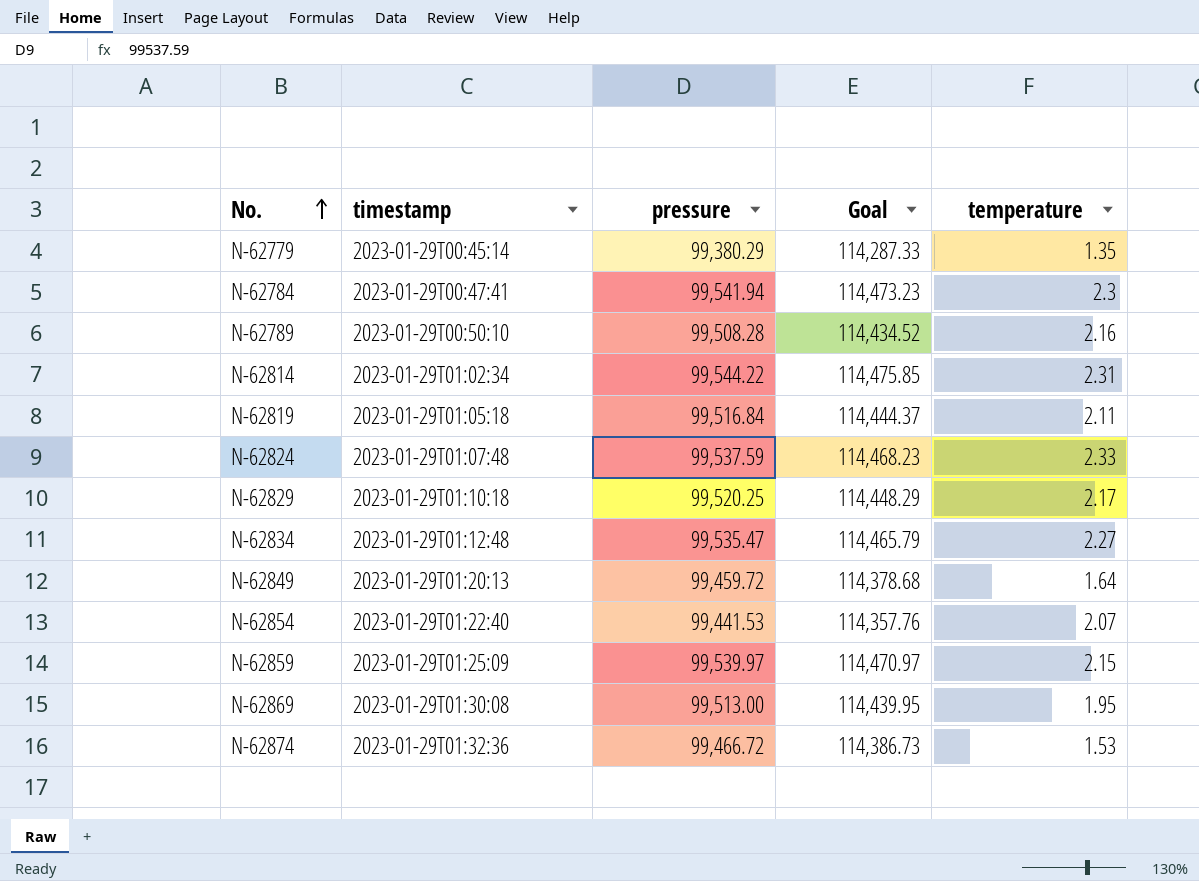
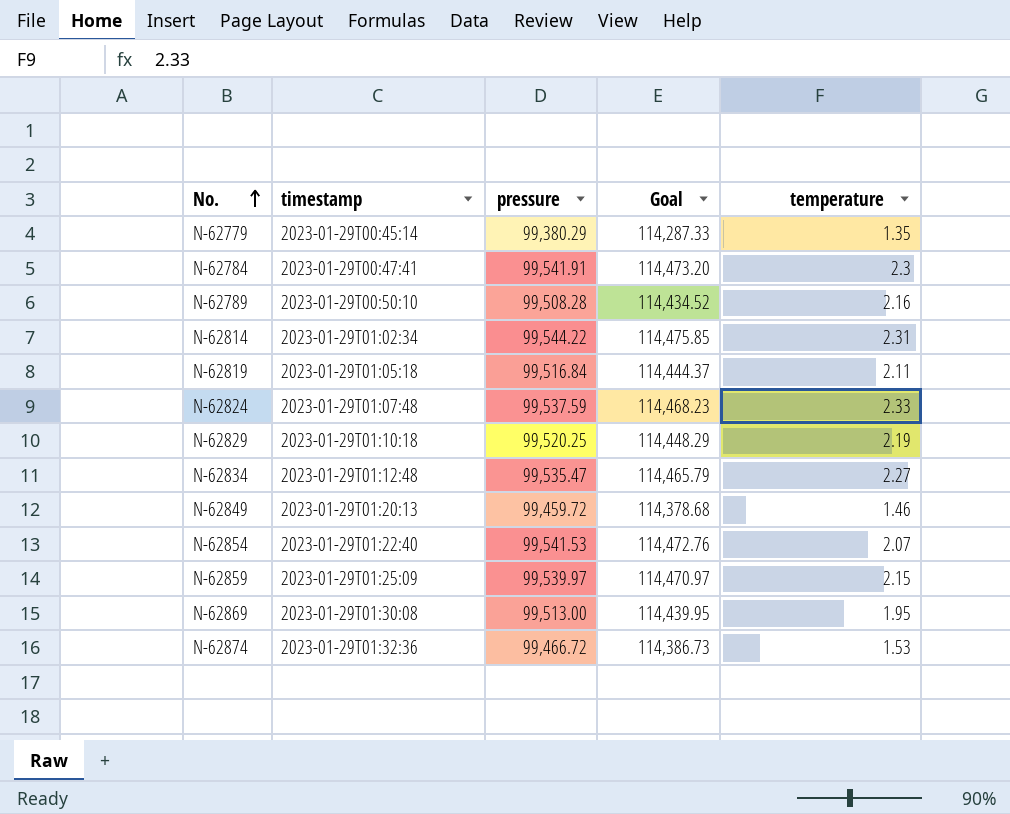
N-62784 | pressure: 99,541.94 -> 99,541.91
N-62784 | Goal: 114,473.23 -> 114,473.20
N-62829 | temperature: 2.17 -> 2.19
N-62849 | temperature: 1.64 -> 1.46
N-62854 | pressure: 99,441.53 -> 99,541.53
N-62854 | Goal: 114,357.76 -> 114,472.76

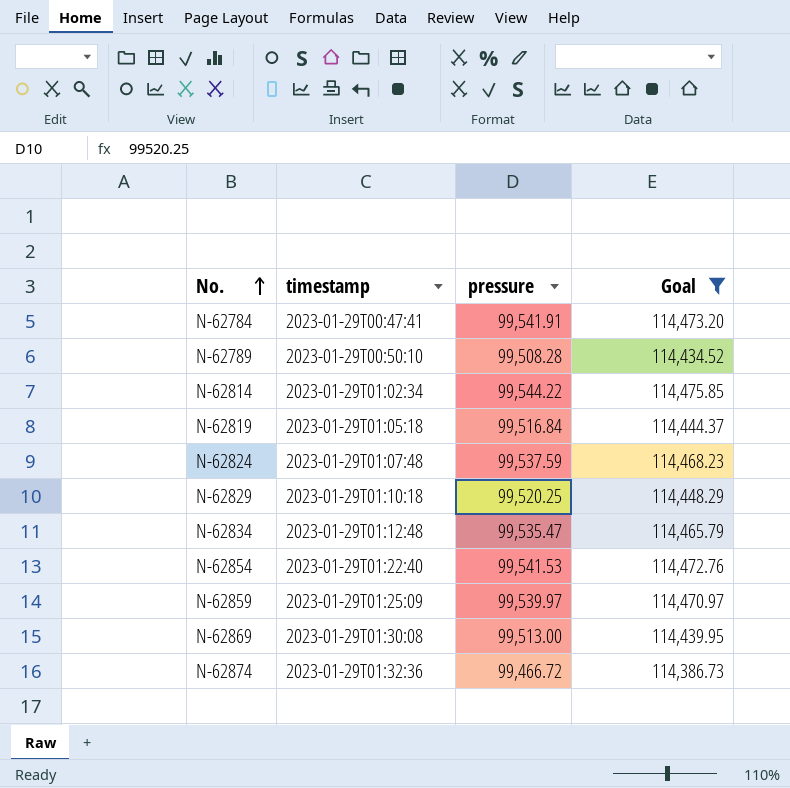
filter: none -> Goal >= 114,386.73
column temperature | position: 5 -> none

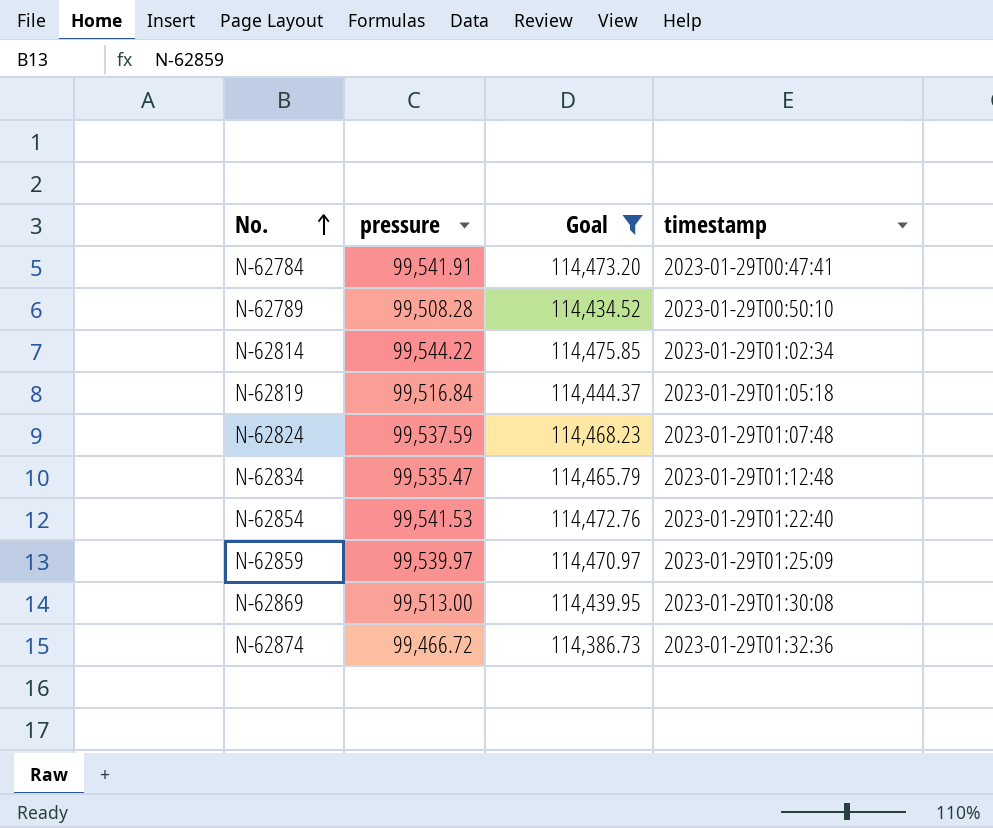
column timestamp | position: 2 -> 4
row N-62829: 2023-01-29T01:10:18 | 99,520.25 | 114,448.29 -> none

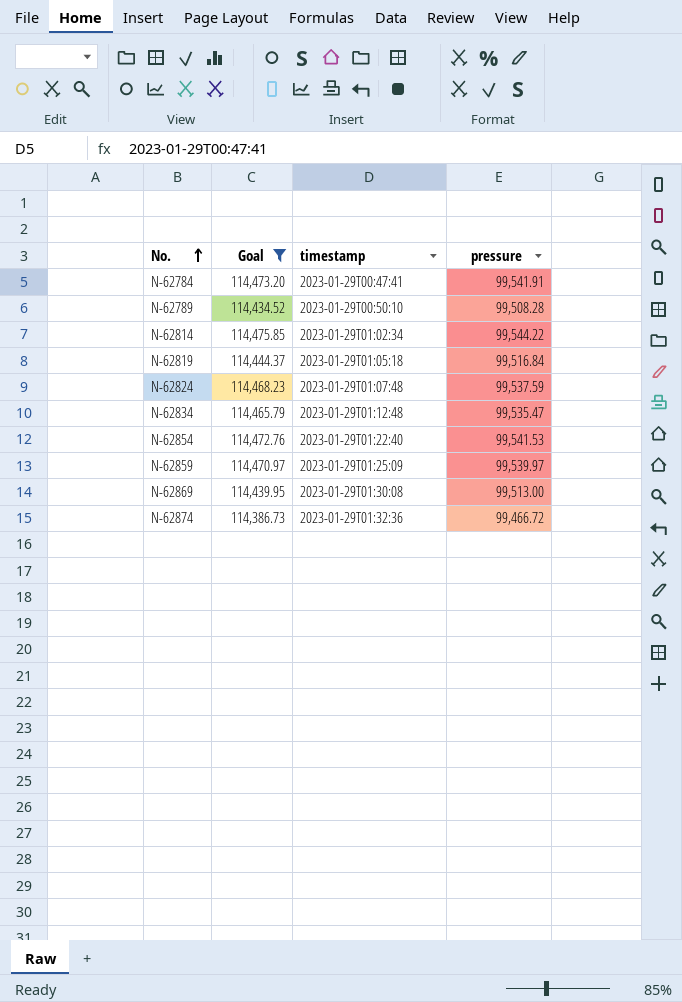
column pressure | position: 2 -> 4

